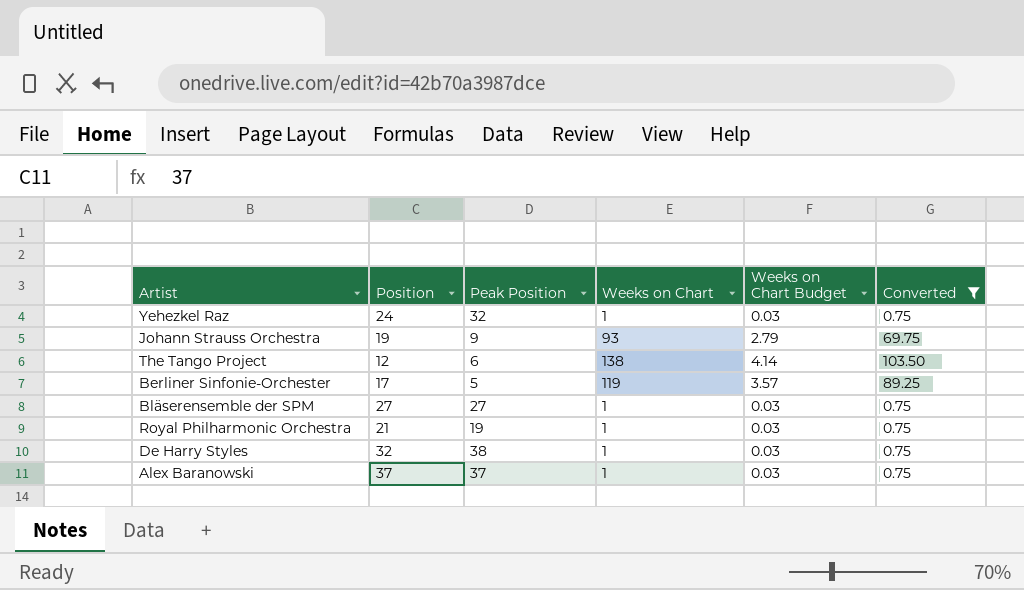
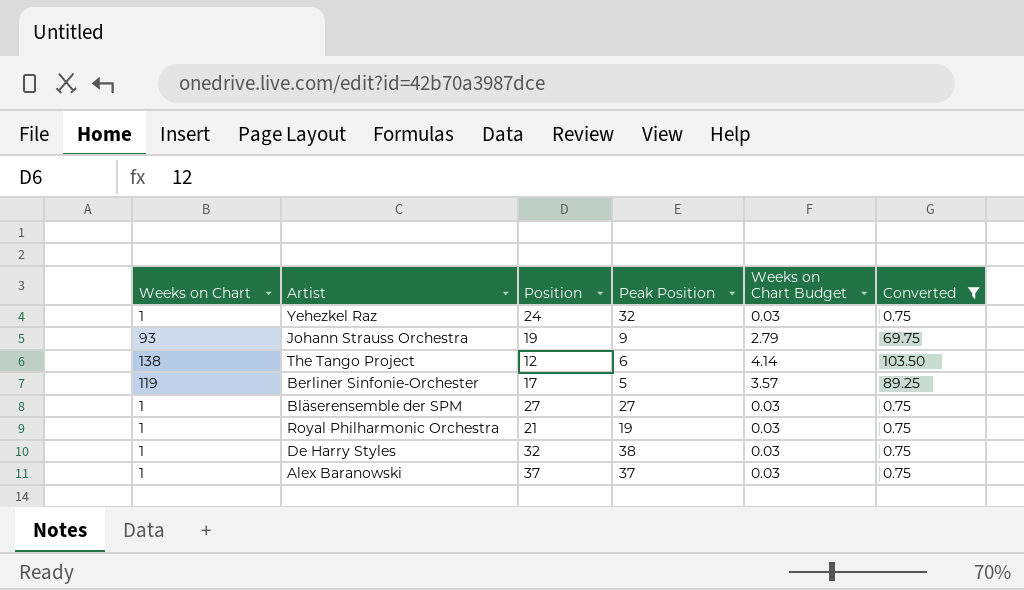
column Weeks on Chart | position: 4 -> 1

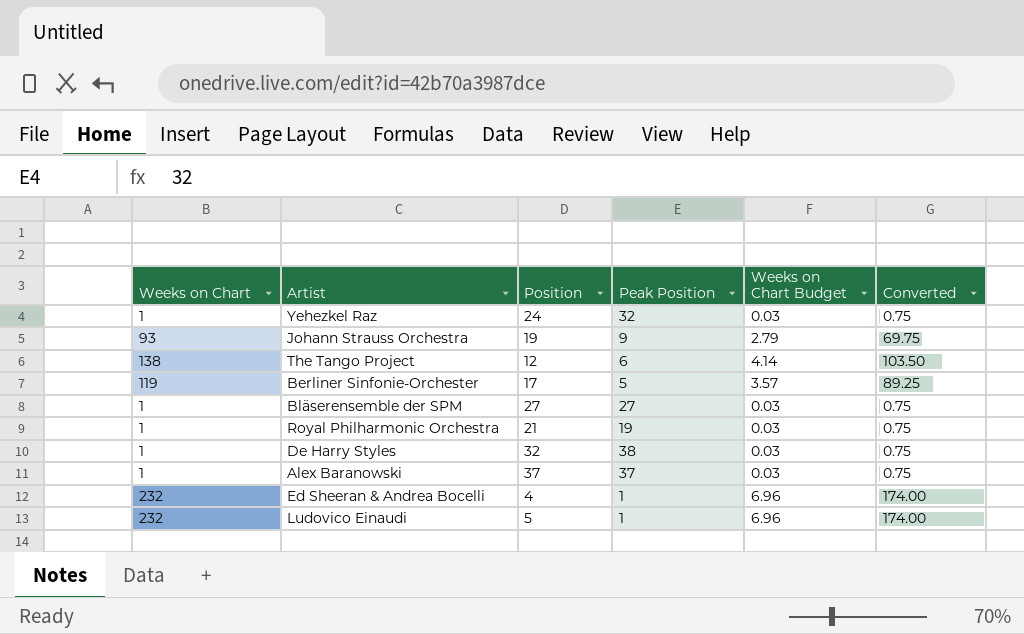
filter: Converted != 174.00 -> none

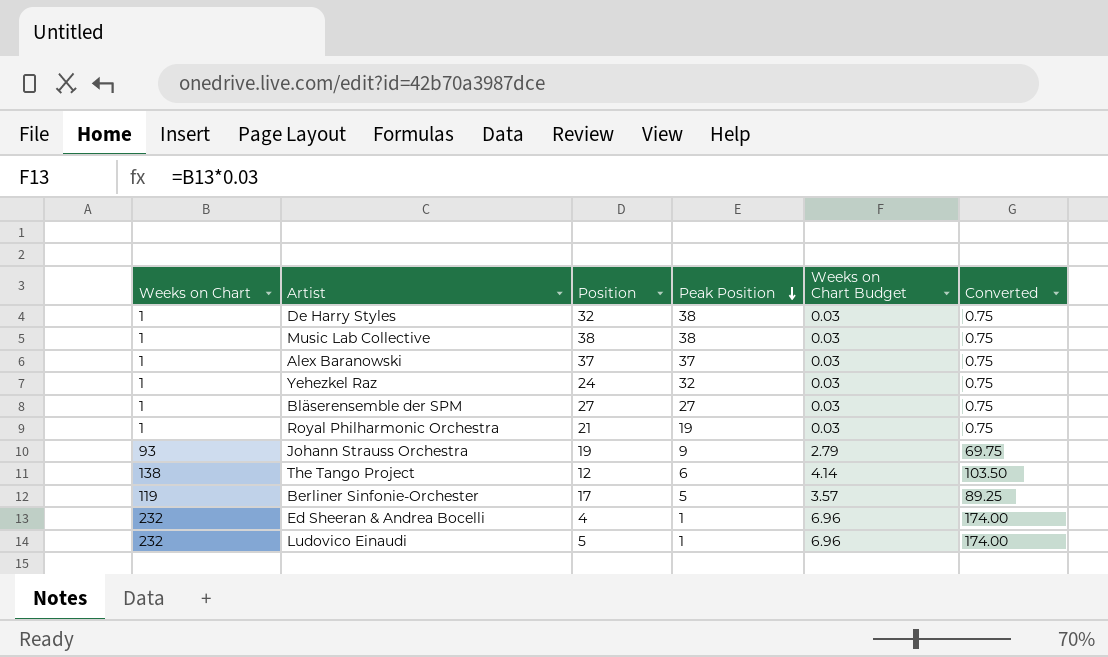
row order: none -> Peak Position descending
row Music Lab Collective: none -> 1 | 38 | 38 | 0.03 | 0.75

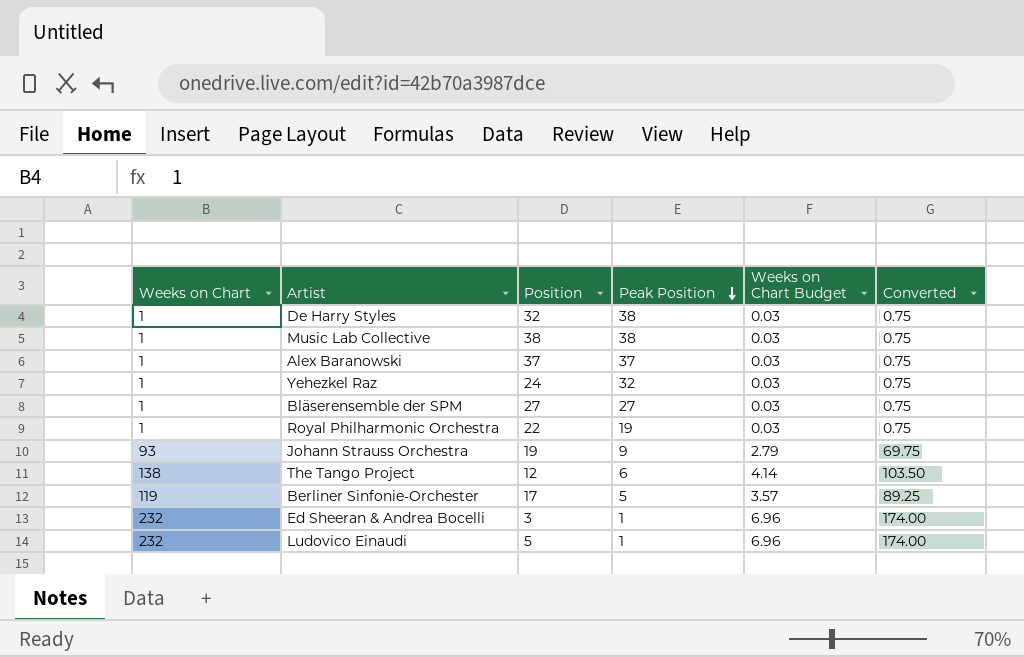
Royal Philharmonic Orchestra | Position: 21 -> 22
Ed Sheeran & Andrea Bocelli | Position: 4 -> 3

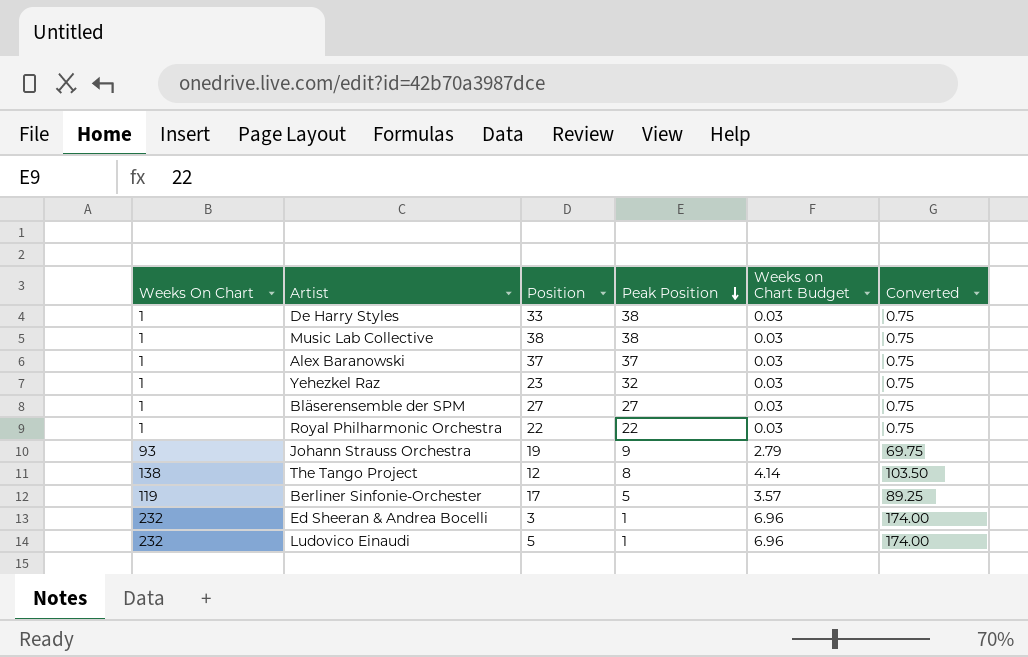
column name: Weeks on Chart -> Weeks On Chart
De Harry Styles | Position: 32 -> 33
Yehezkel Raz | Position: 24 -> 23
Royal Philharmonic Orchestra | Peak Position: 19 -> 22
The Tango Project | Peak Position: 6 -> 8

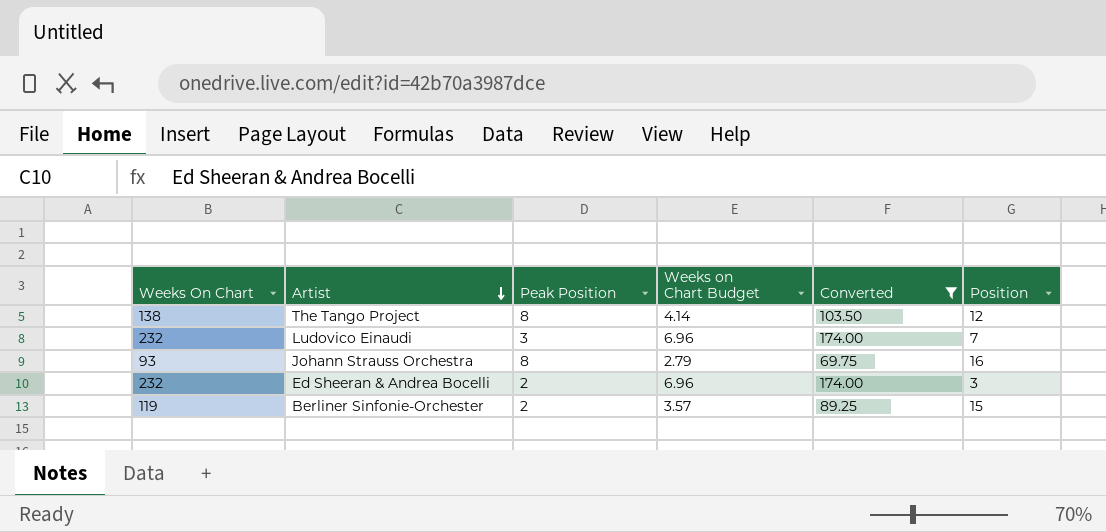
filter: none -> Converted != 0.75
row order: Peak Position descending -> Artist descending
column Position | position: 3 -> 6
Ludovico Einaudi | Peak Position: 1 -> 3
Ludovico Einaudi | Position: 5 -> 7
Johann Strauss Orchestra | Peak Position: 9 -> 8
Johann Strauss Orchestra | Position: 19 -> 16
Ed Sheeran & Andrea Bocelli | Peak Position: 1 -> 2
Berliner Sinfonie-Orchester | Peak Position: 5 -> 2
Berliner Sinfonie-Orchester | Position: 17 -> 15

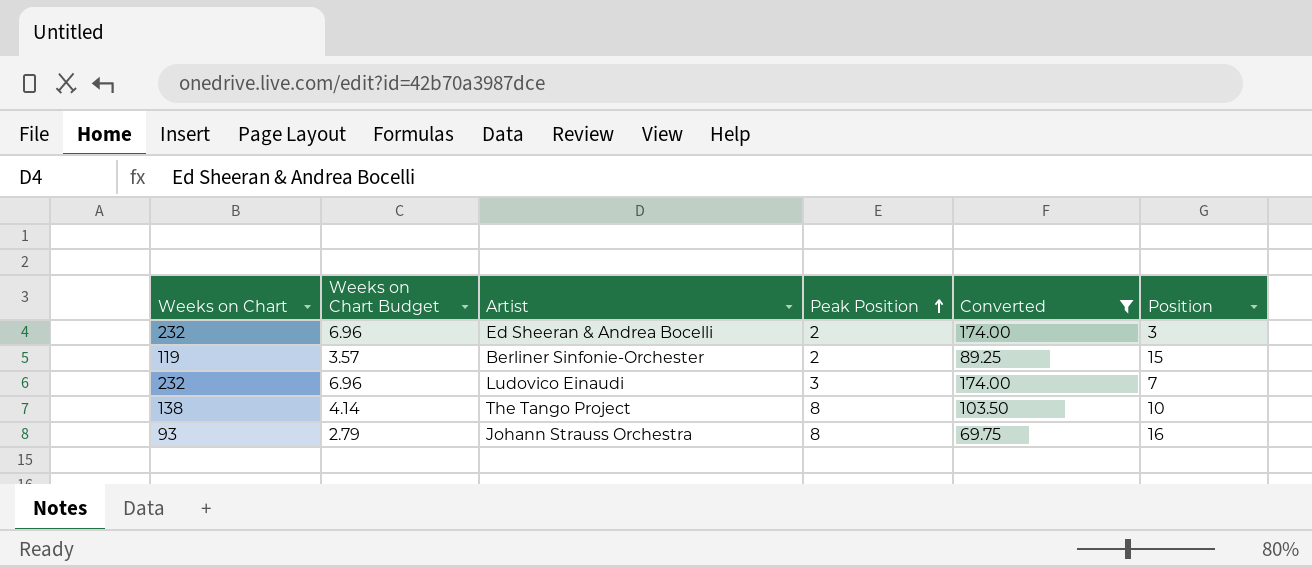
row order: Artist descending -> Peak Position ascending
column name: Weeks On Chart -> Weeks on Chart
column Weeks on Chart Budget | position: 4 -> 2
The Tango Project | Position: 12 -> 10

